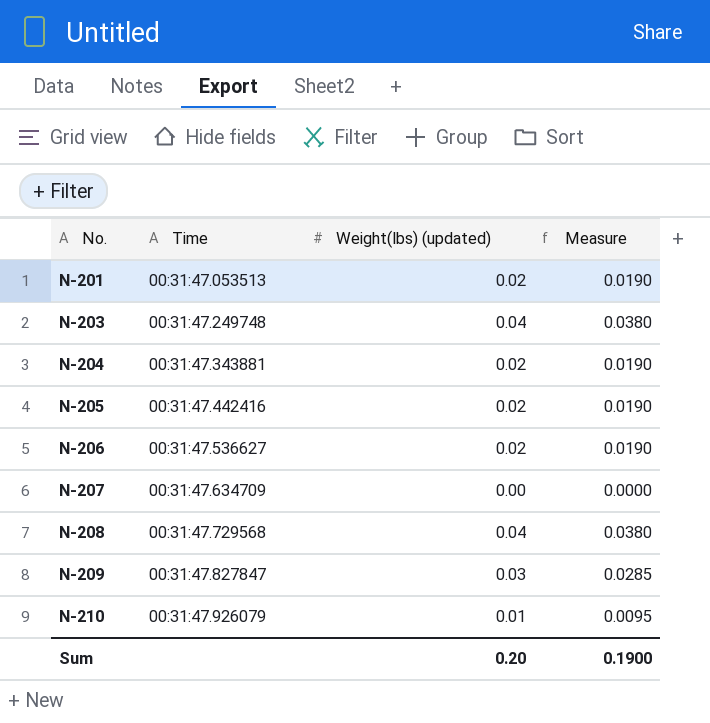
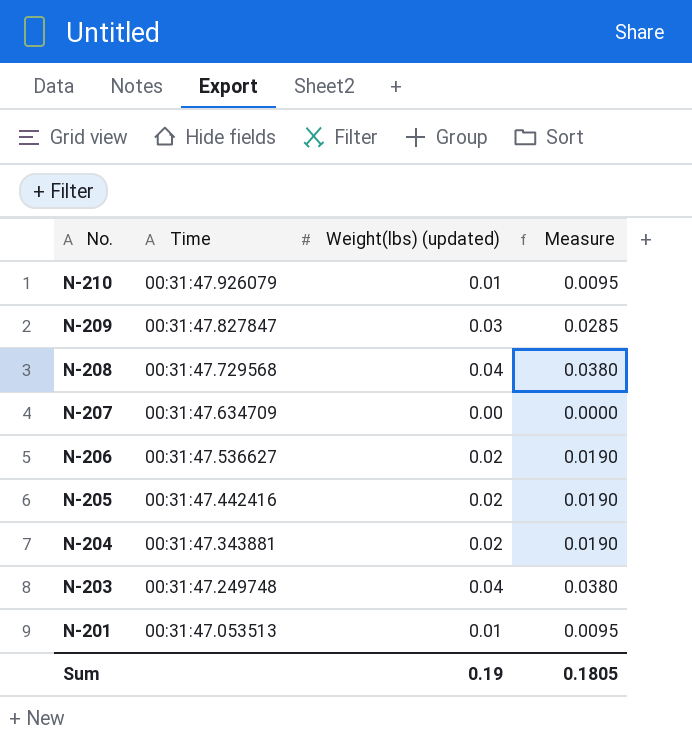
row order: No. ascending -> No. descending
N-201 | Weight(lbs) (updated): 0.02 -> 0.01
N-201 | Measure: 0.0190 -> 0.0095
Sum | Weight(lbs) (updated): 0.20 -> 0.19
Sum | Measure: 0.1900 -> 0.1805

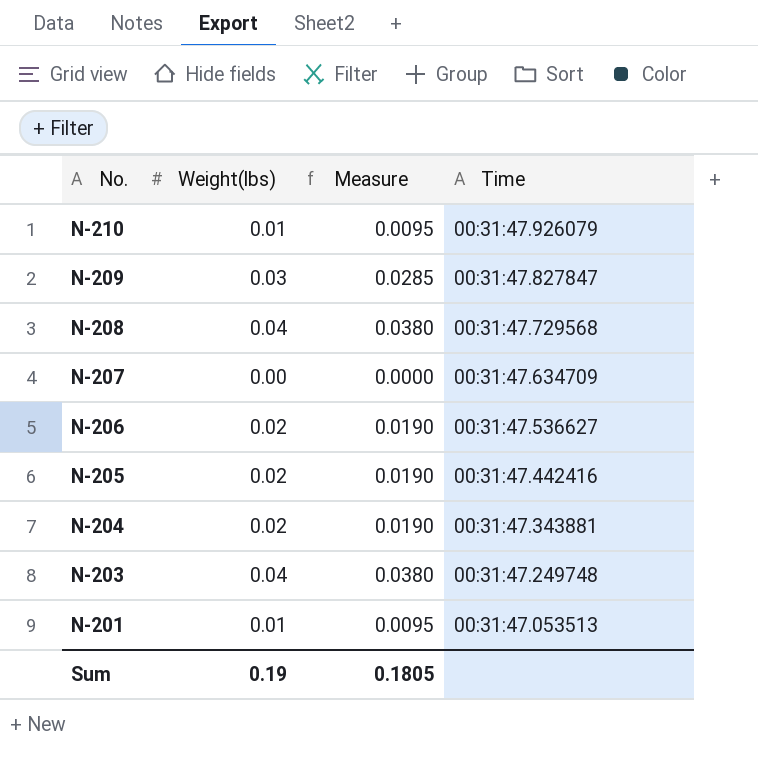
column name: Weight(lbs) (updated) -> Weight(lbs)
column Time | position: 2 -> 4

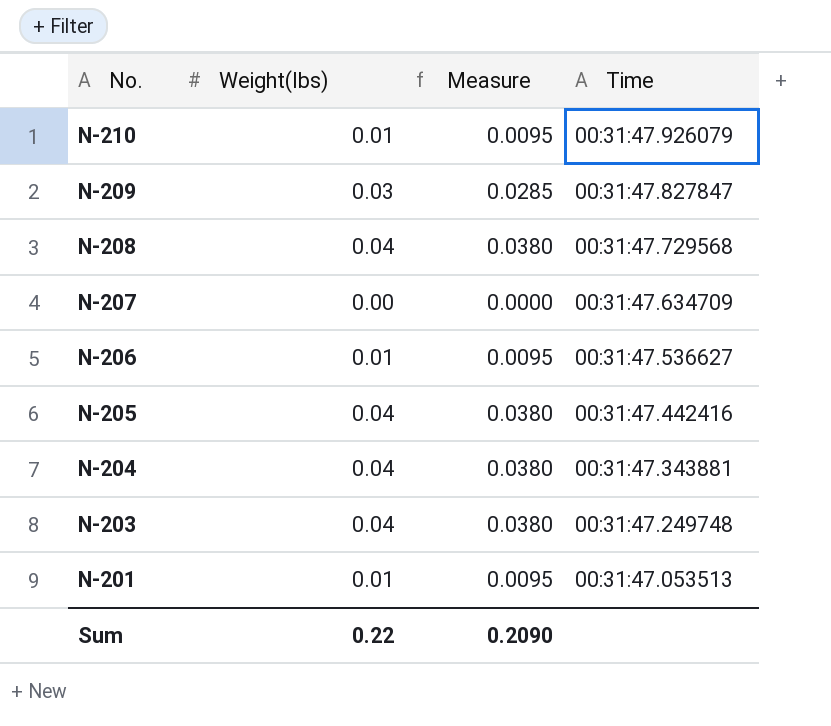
N-206 | Weight(lbs): 0.02 -> 0.01
N-206 | Measure: 0.0190 -> 0.0095
N-205 | Weight(lbs): 0.02 -> 0.04
N-205 | Measure: 0.0190 -> 0.0380
N-204 | Weight(lbs): 0.02 -> 0.04
N-204 | Measure: 0.0190 -> 0.0380
Sum | Weight(lbs): 0.19 -> 0.22
Sum | Measure: 0.1805 -> 0.2090

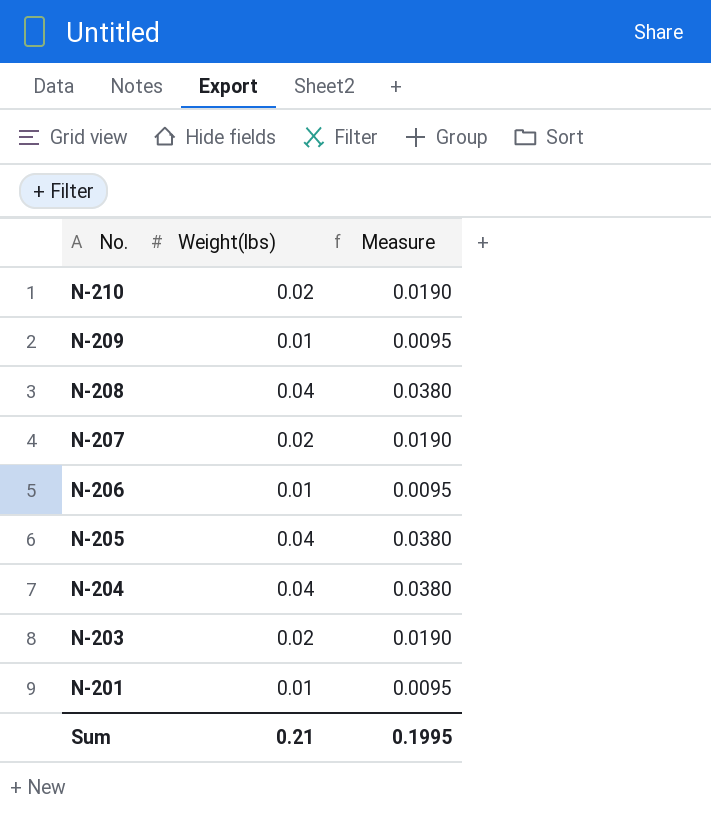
column Time | position: 4 -> none
N-210 | Weight(lbs): 0.01 -> 0.02
N-210 | Measure: 0.0095 -> 0.0190
N-209 | Weight(lbs): 0.03 -> 0.01
N-209 | Measure: 0.0285 -> 0.0095
N-207 | Weight(lbs): 0.00 -> 0.02
N-207 | Measure: 0.0000 -> 0.0190
N-203 | Weight(lbs): 0.04 -> 0.02
N-203 | Measure: 0.0380 -> 0.0190
Sum | Weight(lbs): 0.22 -> 0.21
Sum | Measure: 0.2090 -> 0.1995

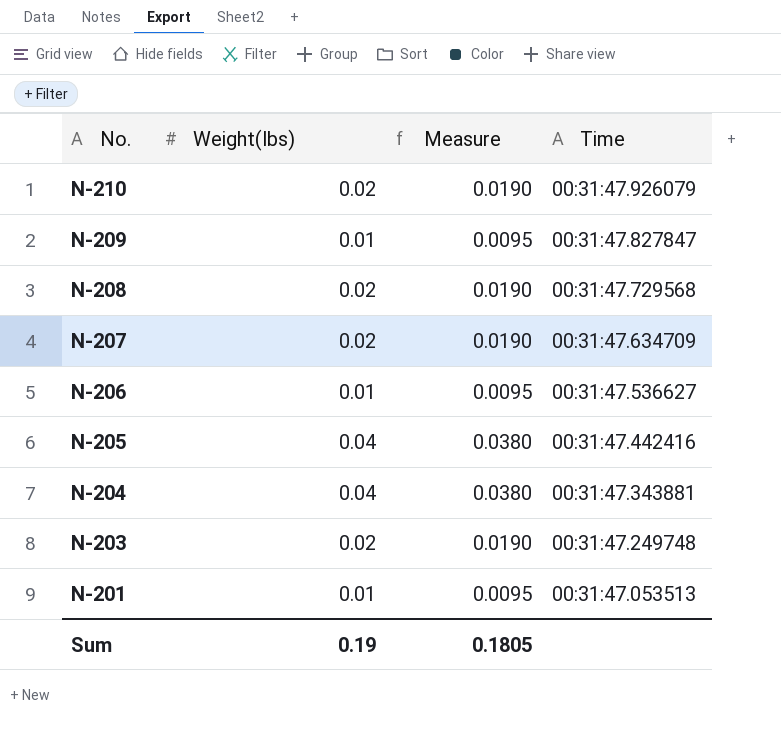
column Time | position: none -> 4
N-208 | Weight(lbs): 0.04 -> 0.02
N-208 | Measure: 0.0380 -> 0.0190
Sum | Weight(lbs): 0.21 -> 0.19
Sum | Measure: 0.1995 -> 0.1805

